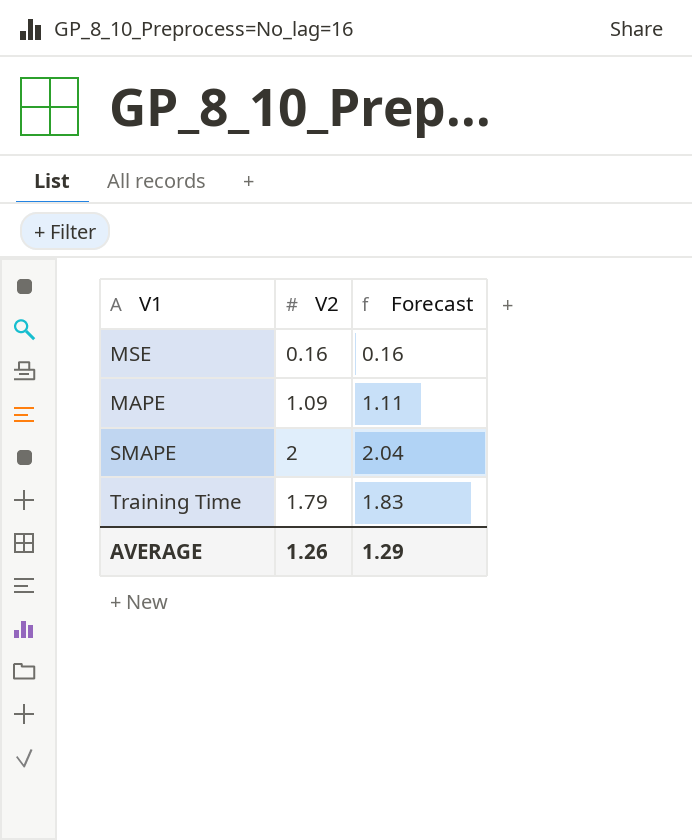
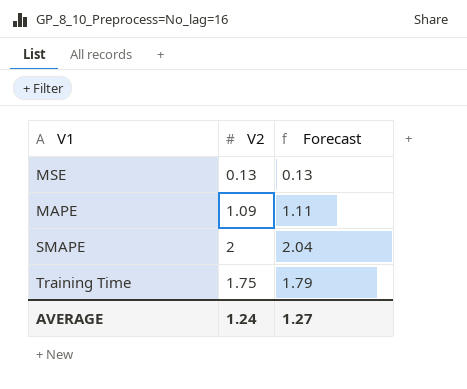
MSE | V2: 0.16 -> 0.13
MSE | Forecast: 0.16 -> 0.13
Training Time | V2: 1.79 -> 1.75
Training Time | Forecast: 1.83 -> 1.79
AVERAGE | V2: 1.26 -> 1.24
AVERAGE | Forecast: 1.29 -> 1.27

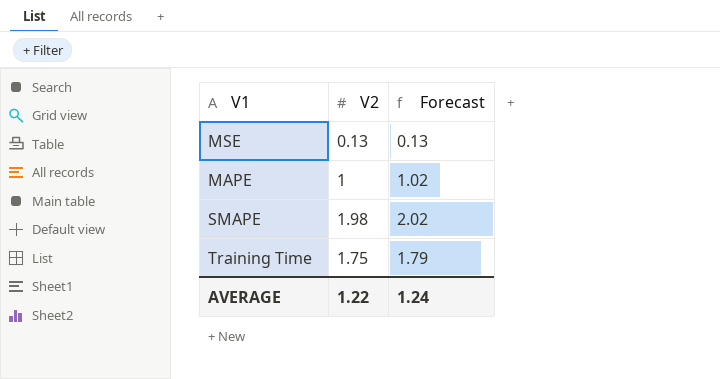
MAPE | V2: 1.09 -> 1
MAPE | Forecast: 1.11 -> 1.02
SMAPE | V2: 2 -> 1.98
SMAPE | Forecast: 2.04 -> 2.02
AVERAGE | V2: 1.24 -> 1.22
AVERAGE | Forecast: 1.27 -> 1.24

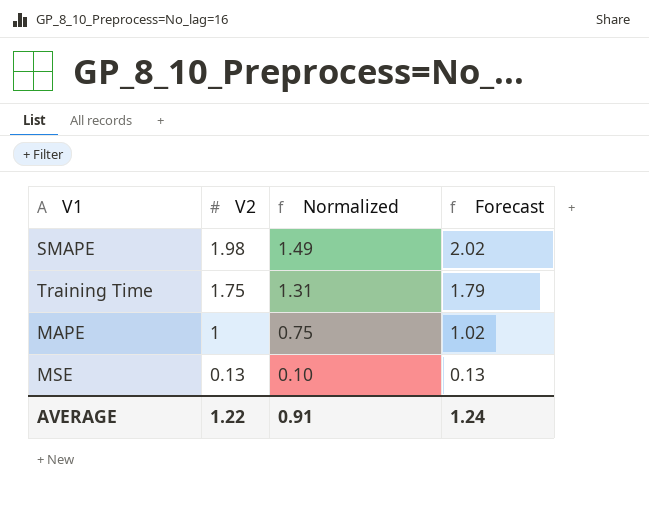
row order: none -> V2 descending
column Normalized | formula: none -> [V2] * 0.75

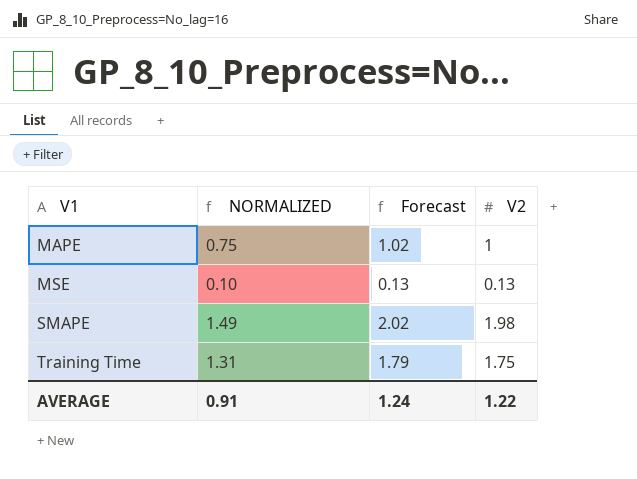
row order: V2 descending -> V1 ascending
column name: Normalized -> NORMALIZED
column V2 | position: 2 -> 4

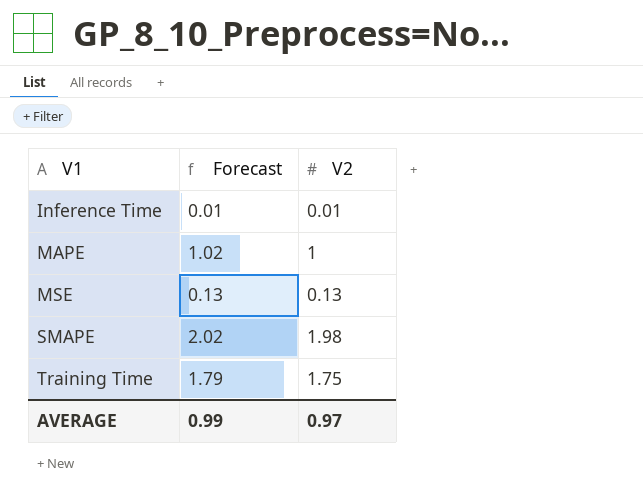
column NORMALIZED | formula: [V2] * 0.75 -> none
row Inference Time: none -> 0.01 | 0.01
AVERAGE | Forecast: 1.24 -> 0.99
AVERAGE | V2: 1.22 -> 0.97

